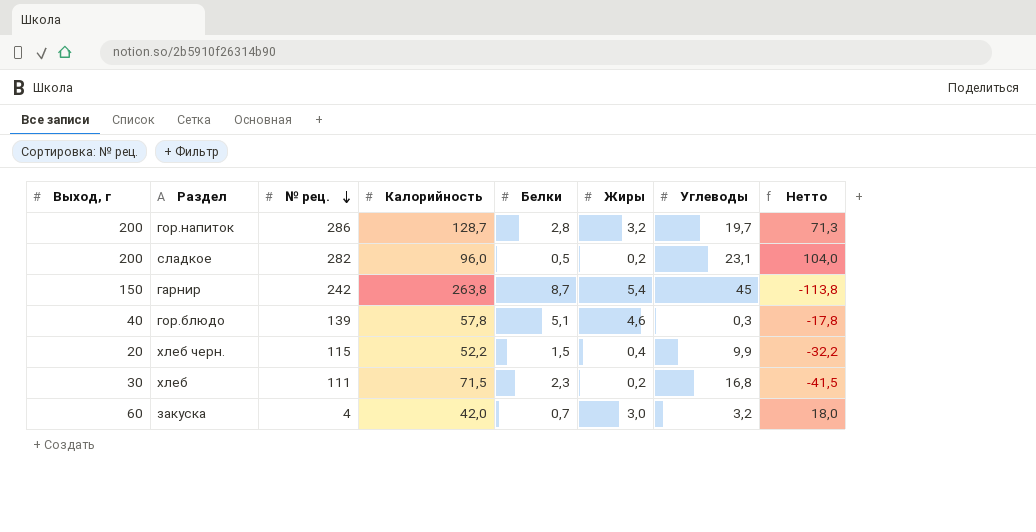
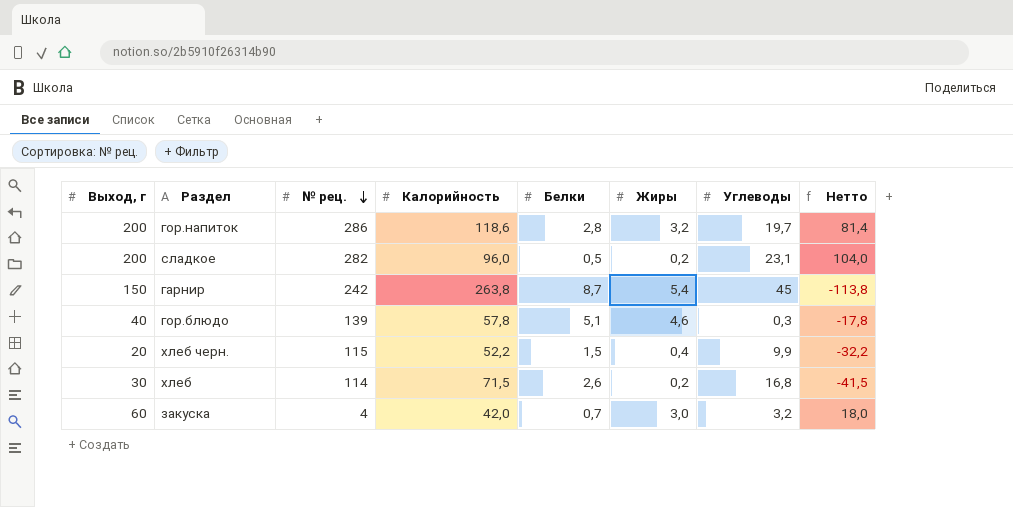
гор.напиток | Калорийность: 128,7 -> 118,6
гор.напиток | Нетто: 71,3 -> 81,4
хлеб | № рец.: 111 -> 114
хлеб | Белки: 2,3 -> 2,6

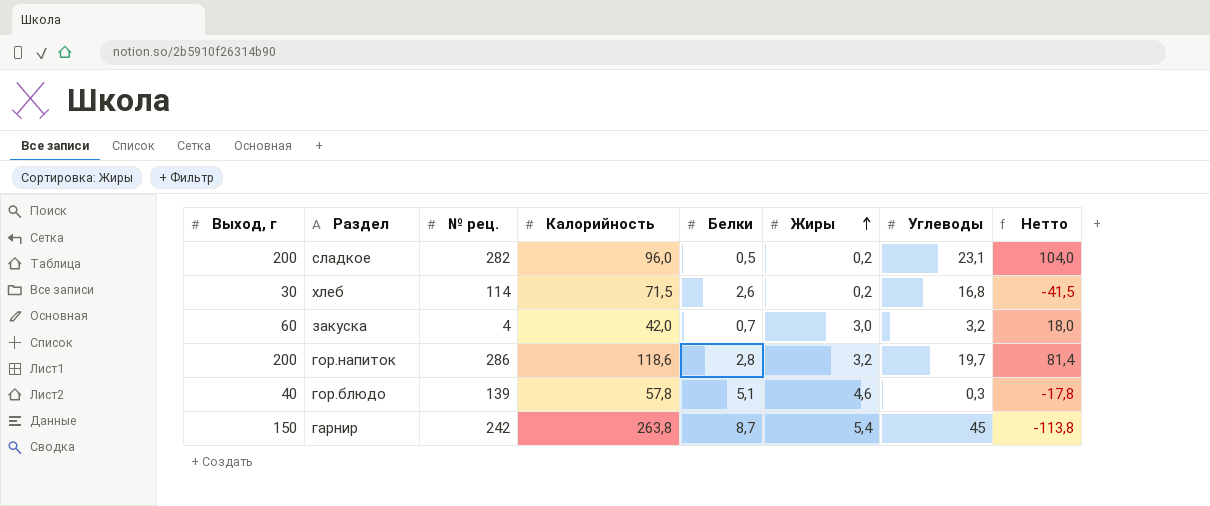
row order: № рец. descending -> Жиры ascending
row хлеб черн.: 20 | 115 | 52,2 | 1,5 | 0,4 | 9,9 | -32,2 -> none

